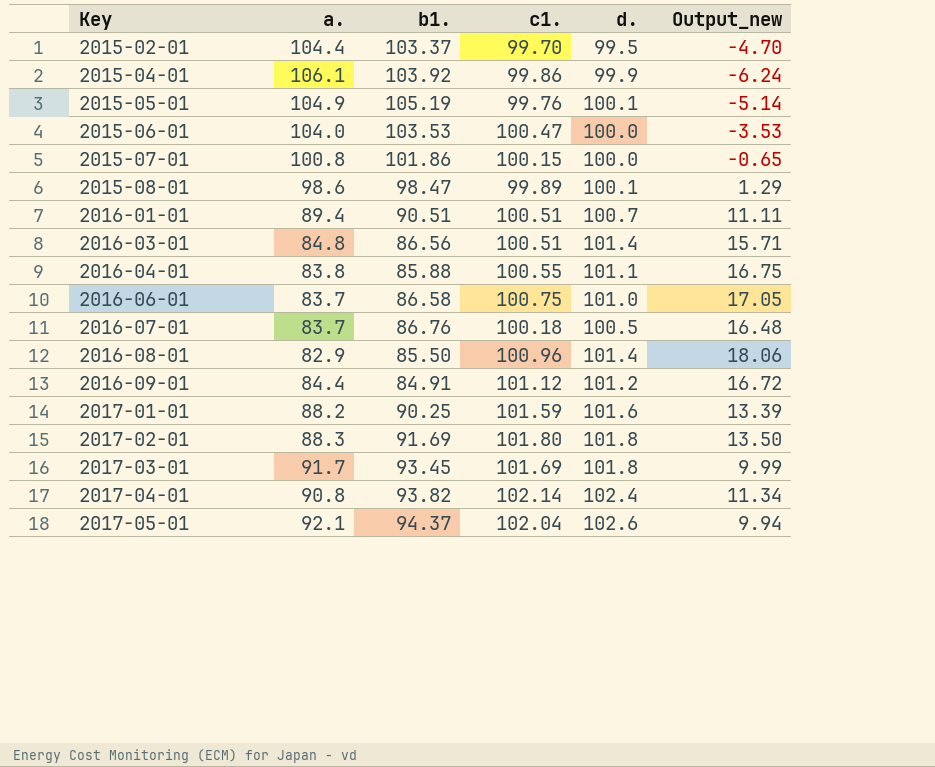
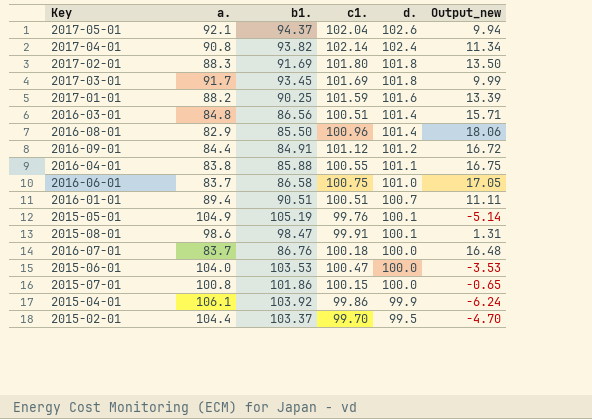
row order: Key ascending -> d. descending
2015-08-01 | c1.: 99.89 -> 99.91
2015-08-01 | Output_new: 1.29 -> 1.31
2016-07-01 | d.: 100.5 -> 100.0

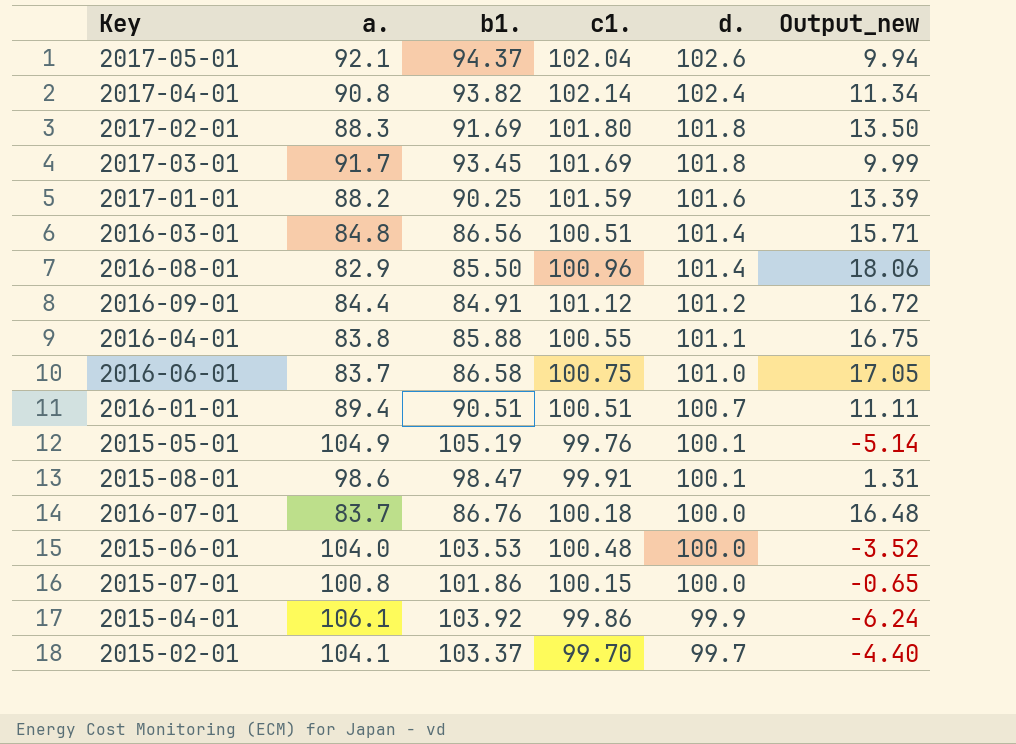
2015-06-01 | c1.: 100.47 -> 100.48
2015-06-01 | Output_new: -3.53 -> -3.52
2015-02-01 | a.: 104.4 -> 104.1
2015-02-01 | d.: 99.5 -> 99.7
2015-02-01 | Output_new: -4.70 -> -4.40

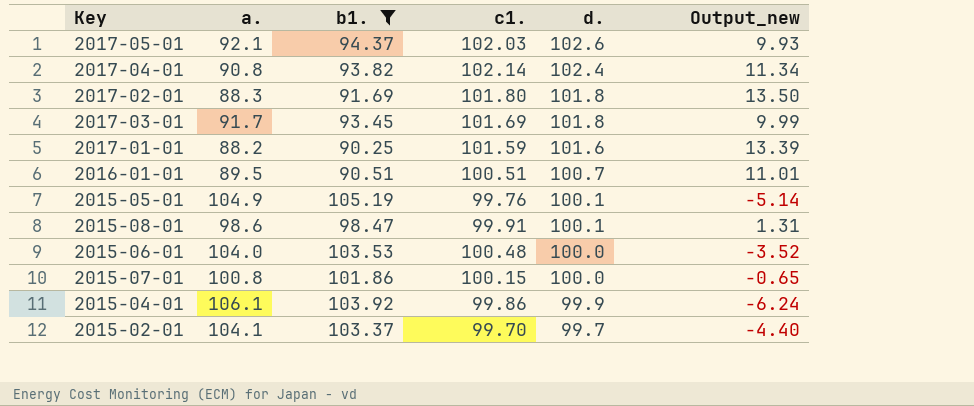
filter: none -> b1. >= 90.25
2017-05-01 | c1.: 102.04 -> 102.03
2017-05-01 | Output_new: 9.94 -> 9.93
2016-01-01 | a.: 89.4 -> 89.5
2016-01-01 | Output_new: 11.11 -> 11.01

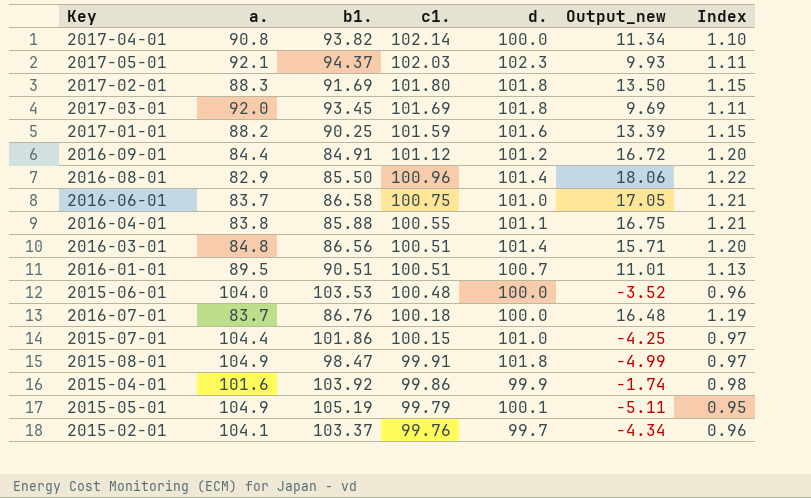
filter: b1. >= 90.25 -> none
row order: d. descending -> c1. descending
column Index | formula: none -> [d.] / [a.]
2017-04-01 | d.: 102.4 -> 100.0
2017-05-01 | d.: 102.6 -> 102.3
2017-03-01 | a.: 91.7 -> 92.0
2017-03-01 | Output_new: 9.99 -> 9.69
2015-07-01 | a.: 100.8 -> 104.4
2015-07-01 | d.: 100.0 -> 101.0
2015-07-01 | Output_new: -0.65 -> -4.25
2015-08-01 | a.: 98.6 -> 104.9
2015-08-01 | d.: 100.1 -> 101.8
2015-08-01 | Output_new: 1.31 -> -4.99
2015-04-01 | a.: 106.1 -> 101.6
2015-04-01 | Output_new: -6.24 -> -1.74
2015-05-01 | c1.: 99.76 -> 99.79
2015-05-01 | Output_new: -5.14 -> -5.11
2015-02-01 | c1.: 99.70 -> 99.76
2015-02-01 | Output_new: -4.40 -> -4.34

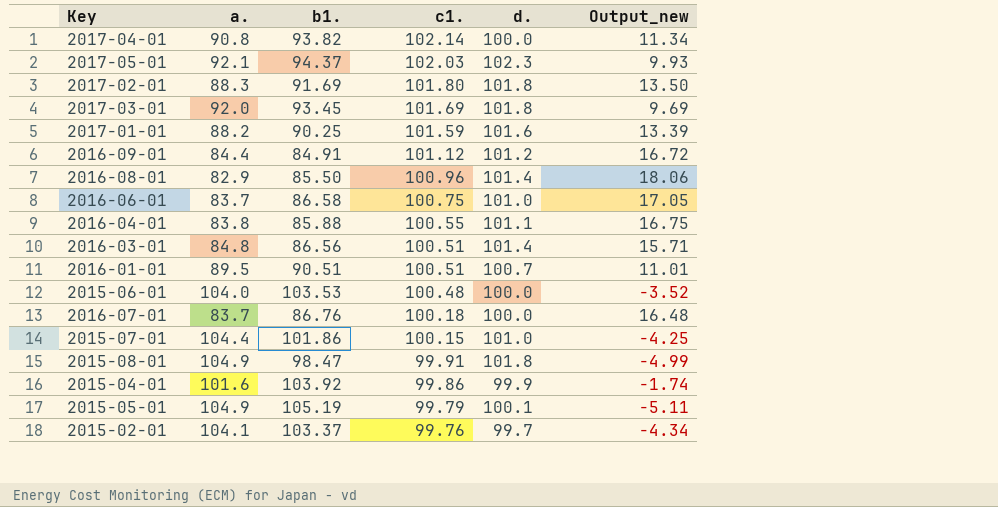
column Index | formula: [d.] / [a.] -> none

